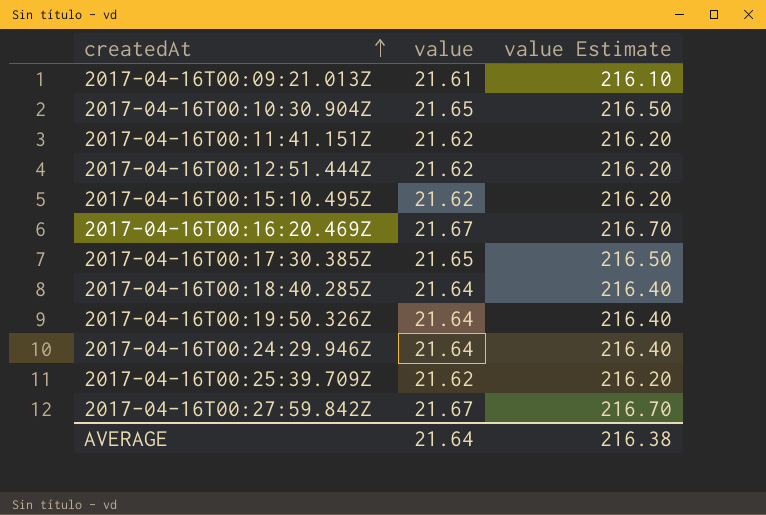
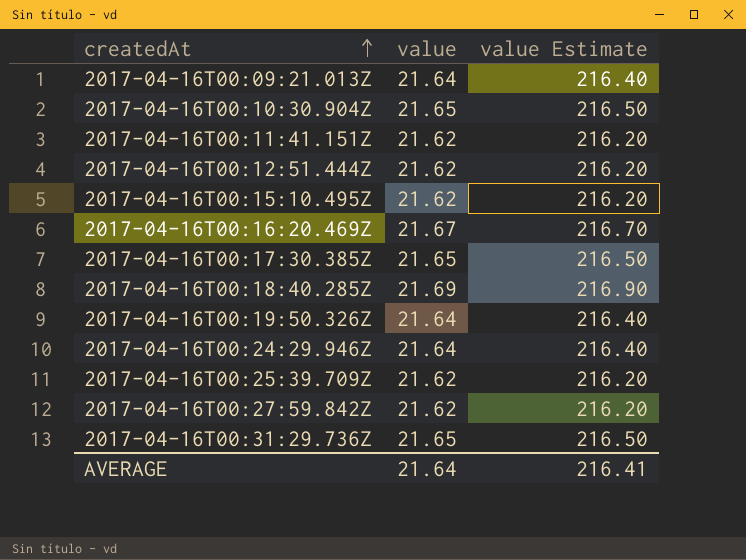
2017-04-16T00:09:21.013Z | value: 21.61 -> 21.64
2017-04-16T00:09:21.013Z | value Estimate: 216.10 -> 216.40
2017-04-16T00:18:40.285Z | value: 21.64 -> 21.69
2017-04-16T00:18:40.285Z | value Estimate: 216.40 -> 216.90
2017-04-16T00:27:59.842Z | value: 21.67 -> 21.62
2017-04-16T00:27:59.842Z | value Estimate: 216.70 -> 216.20
row 2017-04-16T00:31:29.736Z: none -> 21.65 | 216.50
AVERAGE | value Estimate: 216.38 -> 216.41

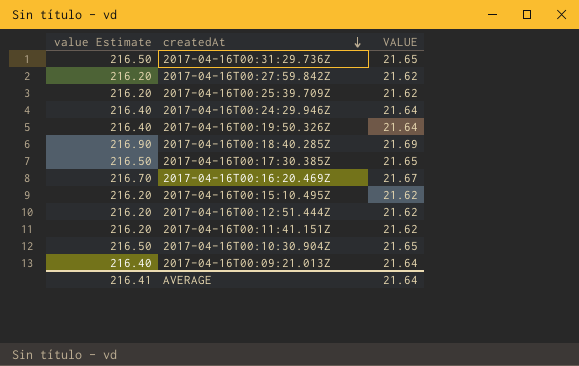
row order: createdAt ascending -> createdAt descending
column value Estimate | position: 3 -> 1
column name: value -> VALUE

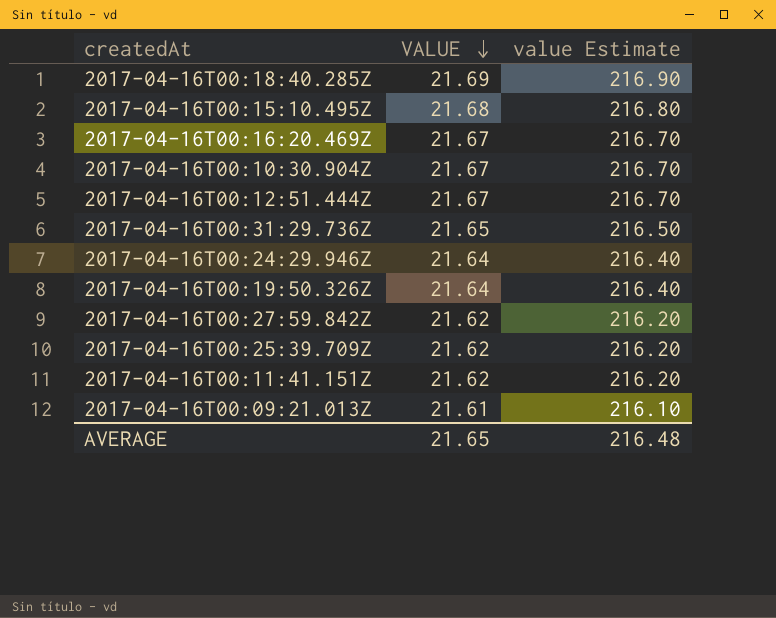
row order: createdAt descending -> VALUE descending
column value Estimate | position: 1 -> 3
row 2017-04-16T00:17:30.385Z: 216.50 | 21.65 -> none
2017-04-16T00:15:10.495Z | VALUE: 21.62 -> 21.68
2017-04-16T00:15:10.495Z | value Estimate: 216.20 -> 216.80
2017-04-16T00:10:30.904Z | VALUE: 21.65 -> 21.67
2017-04-16T00:10:30.904Z | value Estimate: 216.50 -> 216.70
2017-04-16T00:12:51.444Z | VALUE: 21.62 -> 21.67
2017-04-16T00:12:51.444Z | value Estimate: 216.20 -> 216.70
2017-04-16T00:09:21.013Z | VALUE: 21.64 -> 21.61
2017-04-16T00:09:21.013Z | value Estimate: 216.40 -> 216.10
AVERAGE | VALUE: 21.64 -> 21.65
AVERAGE | value Estimate: 216.41 -> 216.48

